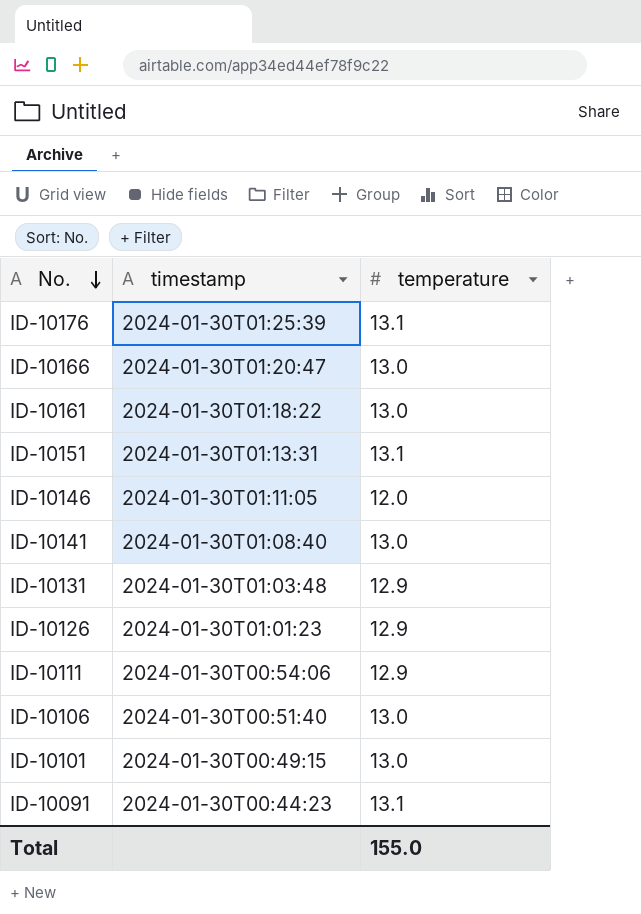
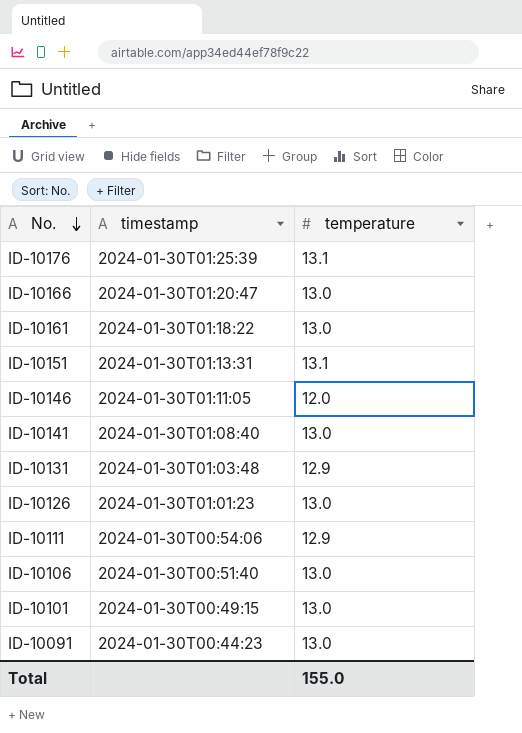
ID-10126 | temperature: 12.9 -> 13.0
ID-10091 | temperature: 13.1 -> 13.0

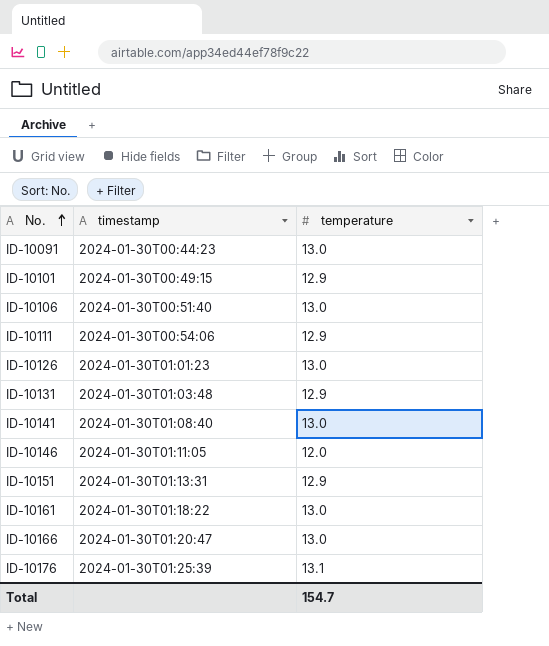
row order: No. descending -> No. ascending
ID-10101 | temperature: 13.0 -> 12.9
ID-10151 | temperature: 13.1 -> 12.9
Total | temperature: 155.0 -> 154.7

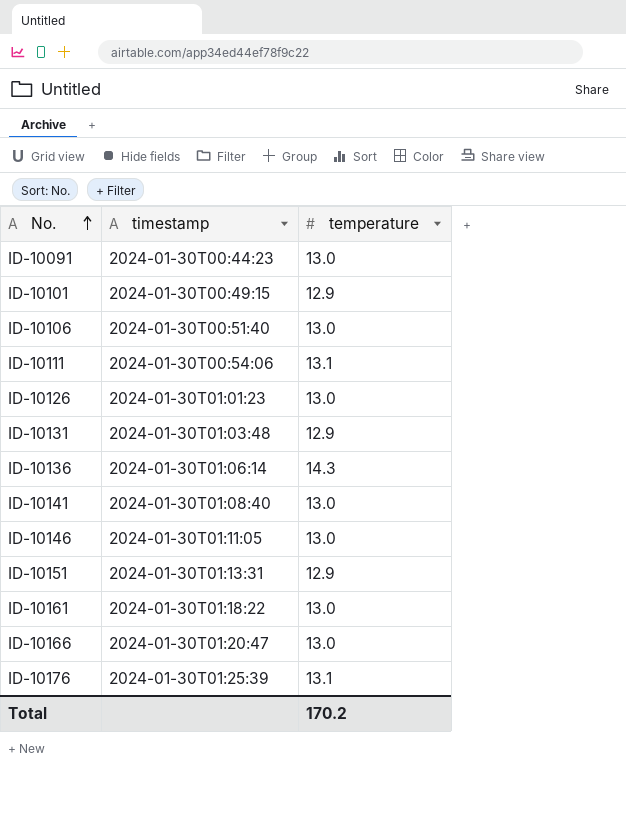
ID-10111 | temperature: 12.9 -> 13.1
row ID-10136: none -> 2024-01-30T01:06:14 | 14.3
ID-10146 | temperature: 12.0 -> 13.0
Total | temperature: 154.7 -> 170.2

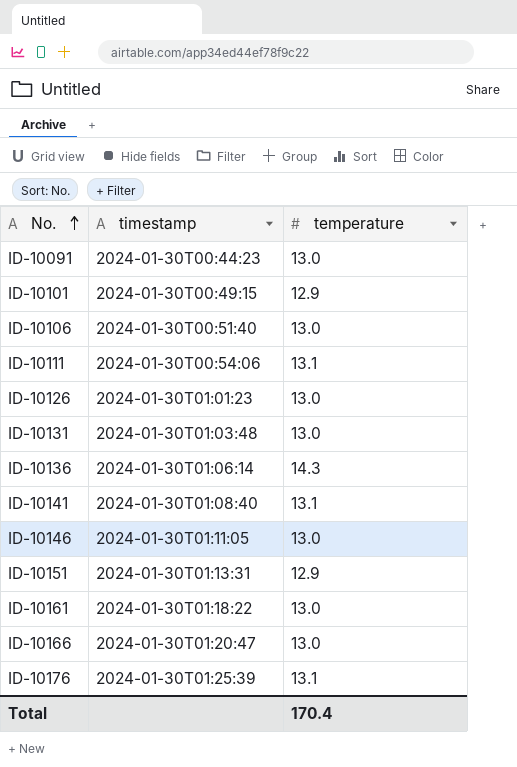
ID-10131 | temperature: 12.9 -> 13.0
ID-10141 | temperature: 13.0 -> 13.1
Total | temperature: 170.2 -> 170.4

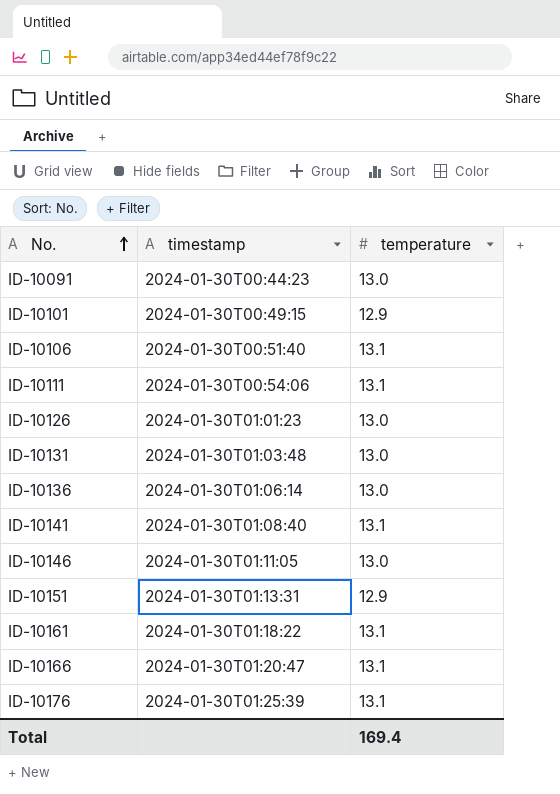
ID-10106 | temperature: 13.0 -> 13.1
ID-10136 | temperature: 14.3 -> 13.0
ID-10161 | temperature: 13.0 -> 13.1
ID-10166 | temperature: 13.0 -> 13.1
Total | temperature: 170.4 -> 169.4

